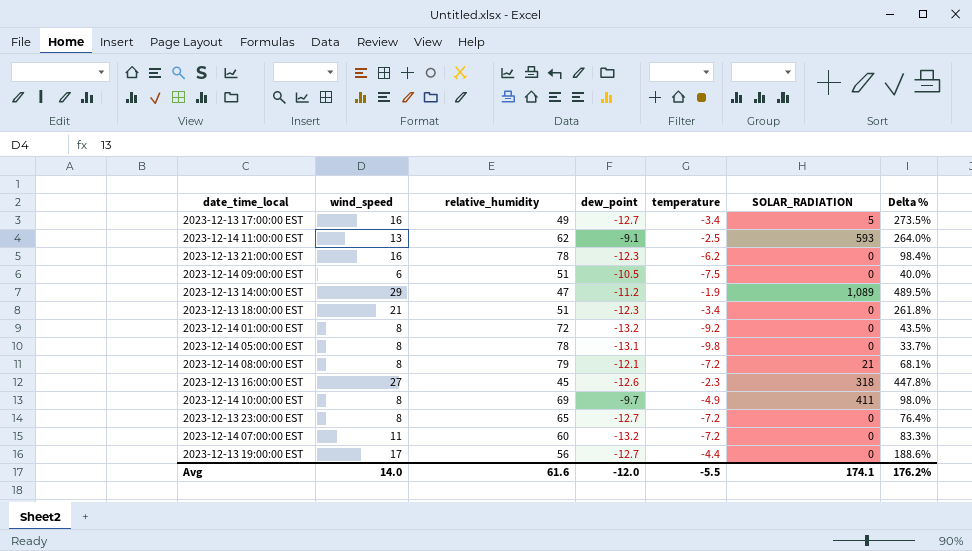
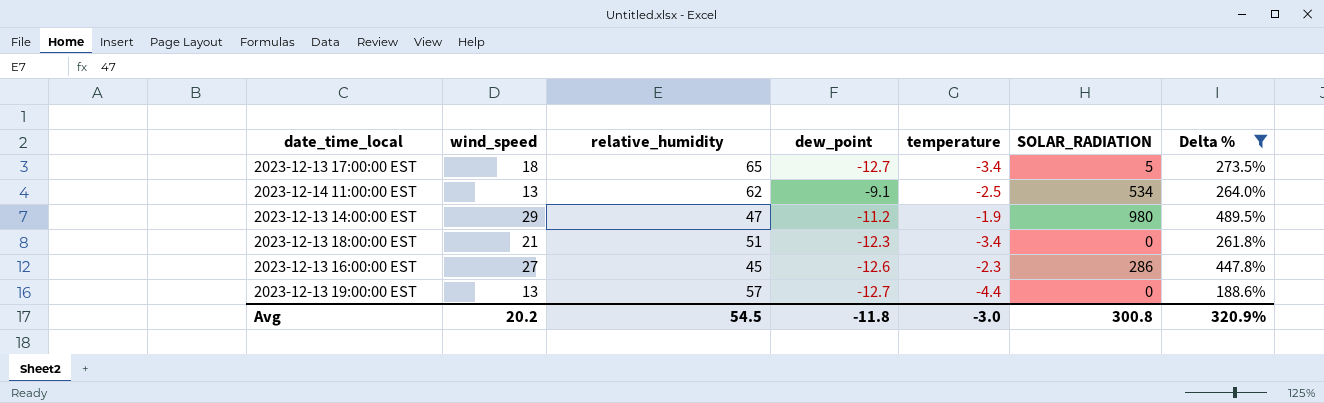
filter: none -> Delta % >= 188.6%
2023-12-13 17:00:00 EST | wind_speed: 16 -> 18
2023-12-13 17:00:00 EST | relative_humidity: 49 -> 65
2023-12-14 11:00:00 EST | SOLAR_RADIATION: 593 -> 534
2023-12-13 14:00:00 EST | SOLAR_RADIATION: 1,089 -> 980
2023-12-13 16:00:00 EST | SOLAR_RADIATION: 318 -> 286
2023-12-13 19:00:00 EST | wind_speed: 17 -> 13
2023-12-13 19:00:00 EST | relative_humidity: 56 -> 57
Avg | wind_speed: 14.0 -> 20.2
Avg | relative_humidity: 61.6 -> 54.5
Avg | dew_point: -12.0 -> -11.8
Avg | temperature: -5.5 -> -3.0
Avg | SOLAR_RADIATION: 174.1 -> 300.8
Avg | Delta %: 176.2% -> 320.9%

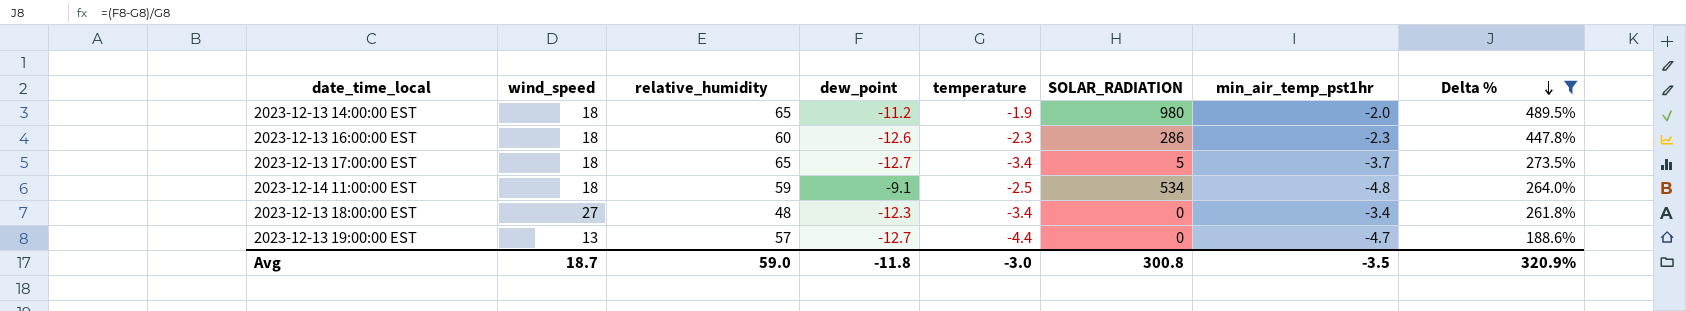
row order: none -> Delta % descending
column min_air_temp_pst1hr | position: none -> 7
2023-12-13 14:00:00 EST | wind_speed: 29 -> 18
2023-12-13 14:00:00 EST | relative_humidity: 47 -> 65
2023-12-13 16:00:00 EST | wind_speed: 27 -> 18
2023-12-13 16:00:00 EST | relative_humidity: 45 -> 60
2023-12-14 11:00:00 EST | wind_speed: 13 -> 18
2023-12-14 11:00:00 EST | relative_humidity: 62 -> 59
2023-12-13 18:00:00 EST | wind_speed: 21 -> 27
2023-12-13 18:00:00 EST | relative_humidity: 51 -> 48
Avg | wind_speed: 20.2 -> 18.7
Avg | relative_humidity: 54.5 -> 59.0

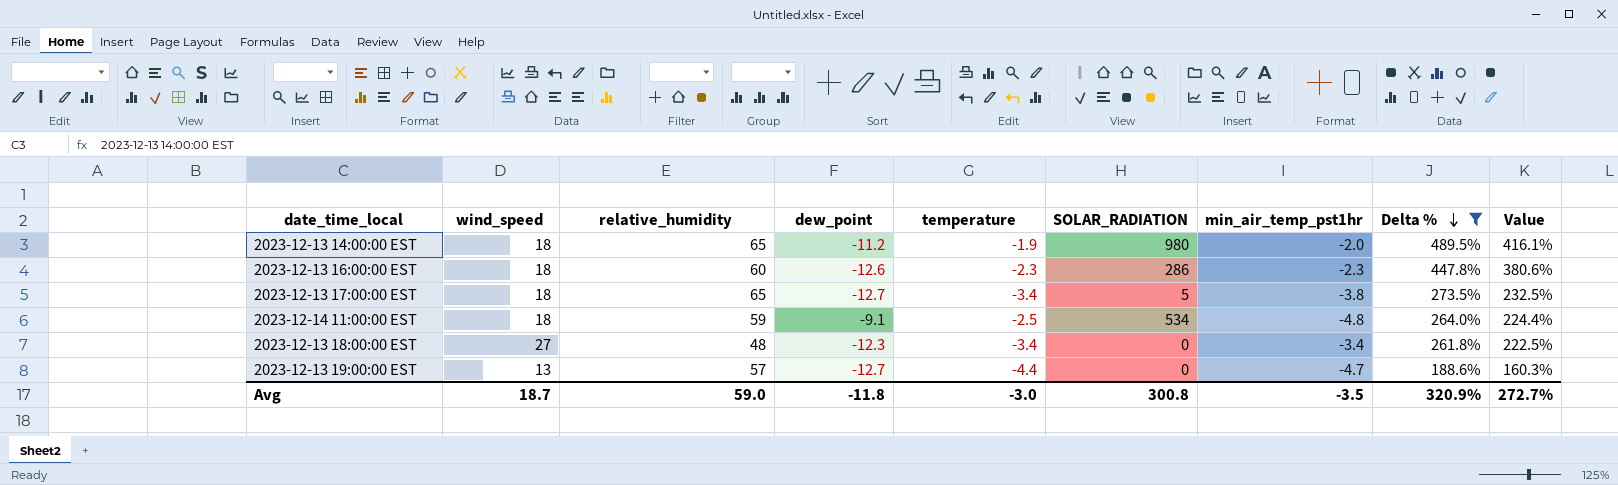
column Value | formula: none -> [Delta %] * 0.85
2023-12-13 17:00:00 EST | min_air_temp_pst1hr: -3.7 -> -3.8

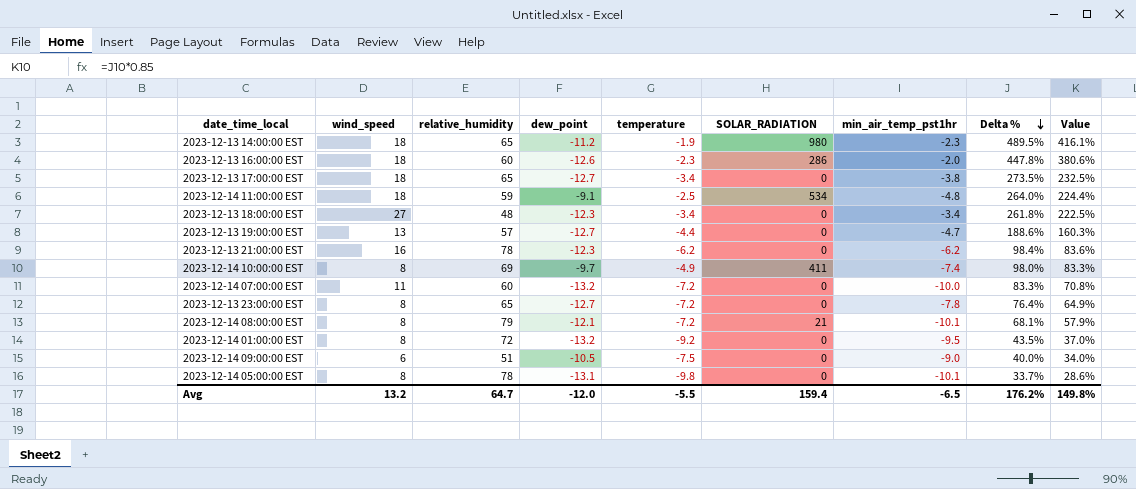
filter: Delta % >= 188.6% -> none
2023-12-13 14:00:00 EST | min_air_temp_pst1hr: -2.0 -> -2.3
2023-12-13 16:00:00 EST | min_air_temp_pst1hr: -2.3 -> -2.0
2023-12-13 17:00:00 EST | SOLAR_RADIATION: 5 -> 0
Avg | wind_speed: 18.7 -> 13.2
Avg | relative_humidity: 59.0 -> 64.7
Avg | dew_point: -11.8 -> -12.0
Avg | temperature: -3.0 -> -5.5
Avg | SOLAR_RADIATION: 300.8 -> 159.4
Avg | min_air_temp_pst1hr: -3.5 -> -6.5
Avg | Delta %: 320.9% -> 176.2%
Avg | Value: 272.7% -> 149.8%

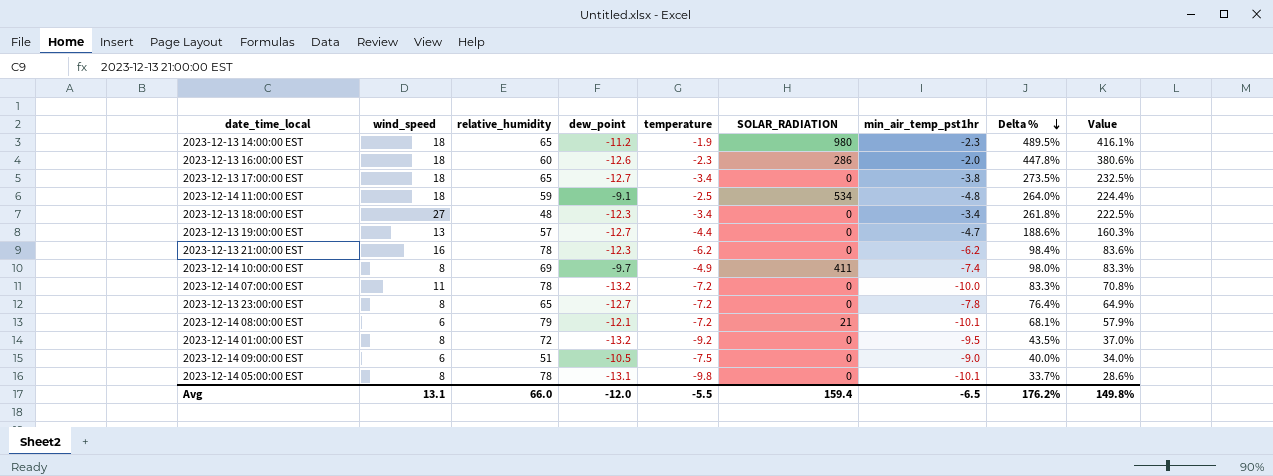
2023-12-14 07:00:00 EST | relative_humidity: 60 -> 78
2023-12-14 08:00:00 EST | wind_speed: 8 -> 6
Avg | wind_speed: 13.2 -> 13.1
Avg | relative_humidity: 64.7 -> 66.0

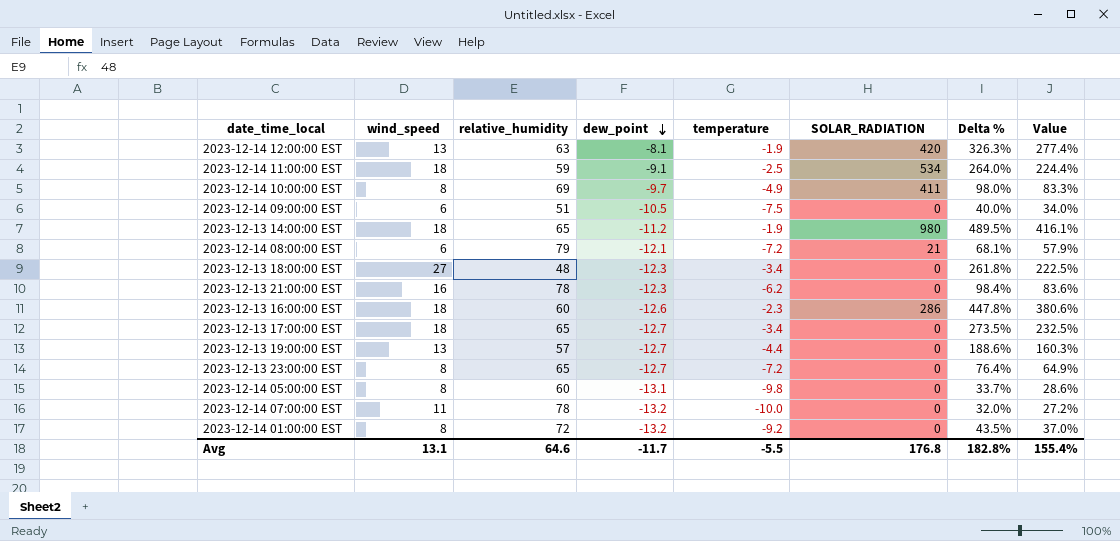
row order: Delta % descending -> dew_point descending
column min_air_temp_pst1hr | position: 7 -> none
row 2023-12-14 12:00:00 EST: none -> 13 | 63 | -8.1 | -1.9 | 420 | 326.3% | 277.4%
2023-12-14 05:00:00 EST | relative_humidity: 78 -> 60
2023-12-14 07:00:00 EST | temperature: -7.2 -> -10.0
2023-12-14 07:00:00 EST | Delta %: 83.3% -> 32.0%
2023-12-14 07:00:00 EST | Value: 70.8% -> 27.2%
Avg | relative_humidity: 66.0 -> 64.6
Avg | dew_point: -12.0 -> -11.7
Avg | SOLAR_RADIATION: 159.4 -> 176.8
Avg | Delta %: 176.2% -> 182.8%
Avg | Value: 149.8% -> 155.4%

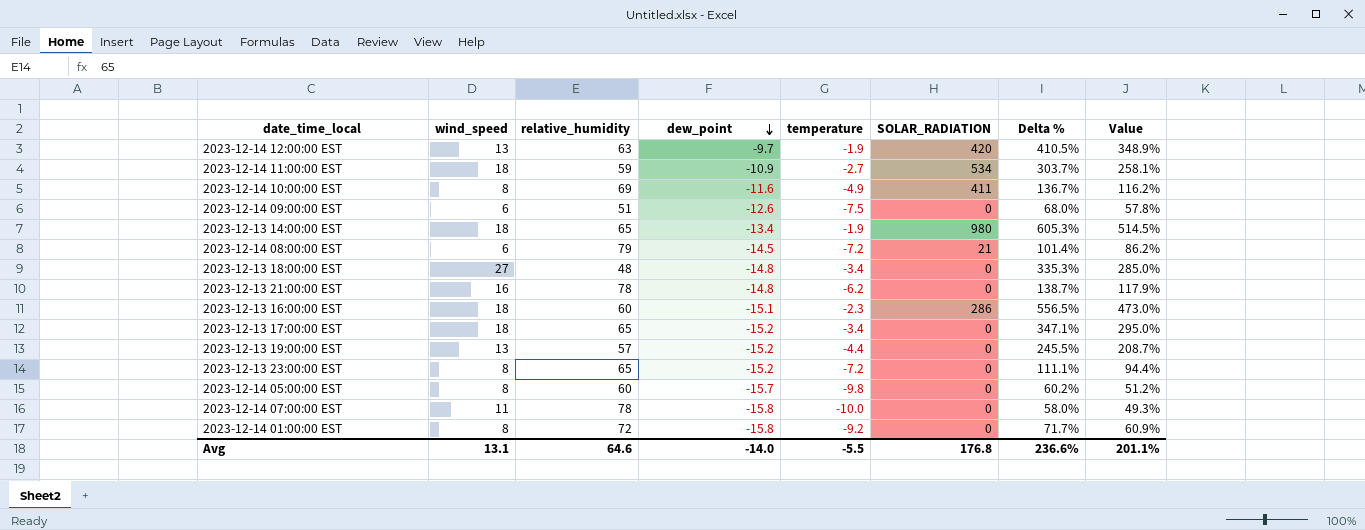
2023-12-14 12:00:00 EST | dew_point: -8.1 -> -9.7
2023-12-14 12:00:00 EST | Delta %: 326.3% -> 410.5%
2023-12-14 12:00:00 EST | Value: 277.4% -> 348.9%
2023-12-14 11:00:00 EST | dew_point: -9.1 -> -10.9
2023-12-14 11:00:00 EST | temperature: -2.5 -> -2.7
2023-12-14 11:00:00 EST | Delta %: 264.0% -> 303.7%
2023-12-14 11:00:00 EST | Value: 224.4% -> 258.1%
2023-12-14 10:00:00 EST | dew_point: -9.7 -> -11.6
2023-12-14 10:00:00 EST | Delta %: 98.0% -> 136.7%
2023-12-14 10:00:00 EST | Value: 83.3% -> 116.2%
2023-12-14 09:00:00 EST | dew_point: -10.5 -> -12.6
2023-12-14 09:00:00 EST | Delta %: 40.0% -> 68.0%
2023-12-14 09:00:00 EST | Value: 34.0% -> 57.8%
2023-12-13 14:00:00 EST | dew_point: -11.2 -> -13.4
2023-12-13 14:00:00 EST | Delta %: 489.5% -> 605.3%
2023-12-13 14:00:00 EST | Value: 416.1% -> 514.5%
2023-12-14 08:00:00 EST | dew_point: -12.1 -> -14.5
2023-12-14 08:00:00 EST | Delta %: 68.1% -> 101.4%
2023-12-14 08:00:00 EST | Value: 57.9% -> 86.2%
2023-12-13 18:00:00 EST | dew_point: -12.3 -> -14.8
2023-12-13 18:00:00 EST | Delta %: 261.8% -> 335.3%
2023-12-13 18:00:00 EST | Value: 222.5% -> 285.0%
2023-12-13 21:00:00 EST | dew_point: -12.3 -> -14.8
2023-12-13 21:00:00 EST | Delta %: 98.4% -> 138.7%
2023-12-13 21:00:00 EST | Value: 83.6% -> 117.9%
2023-12-13 16:00:00 EST | dew_point: -12.6 -> -15.1
2023-12-13 16:00:00 EST | Delta %: 447.8% -> 556.5%
2023-12-13 16:00:00 EST | Value: 380.6% -> 473.0%
2023-12-13 17:00:00 EST | dew_point: -12.7 -> -15.2
2023-12-13 17:00:00 EST | Delta %: 273.5% -> 347.1%
2023-12-13 17:00:00 EST | Value: 232.5% -> 295.0%
2023-12-13 19:00:00 EST | dew_point: -12.7 -> -15.2
2023-12-13 19:00:00 EST | Delta %: 188.6% -> 245.5%
2023-12-13 19:00:00 EST | Value: 160.3% -> 208.7%
2023-12-13 23:00:00 EST | dew_point: -12.7 -> -15.2
2023-12-13 23:00:00 EST | Delta %: 76.4% -> 111.1%
2023-12-13 23:00:00 EST | Value: 64.9% -> 94.4%
2023-12-14 05:00:00 EST | dew_point: -13.1 -> -15.7
2023-12-14 05:00:00 EST | Delta %: 33.7% -> 60.2%
2023-12-14 05:00:00 EST | Value: 28.6% -> 51.2%
2023-12-14 07:00:00 EST | dew_point: -13.2 -> -15.8
2023-12-14 07:00:00 EST | Delta %: 32.0% -> 58.0%
2023-12-14 07:00:00 EST | Value: 27.2% -> 49.3%
2023-12-14 01:00:00 EST | dew_point: -13.2 -> -15.8
2023-12-14 01:00:00 EST | Delta %: 43.5% -> 71.7%
2023-12-14 01:00:00 EST | Value: 37.0% -> 60.9%
Avg | dew_point: -11.7 -> -14.0
Avg | Delta %: 182.8% -> 236.6%
Avg | Value: 155.4% -> 201.1%

